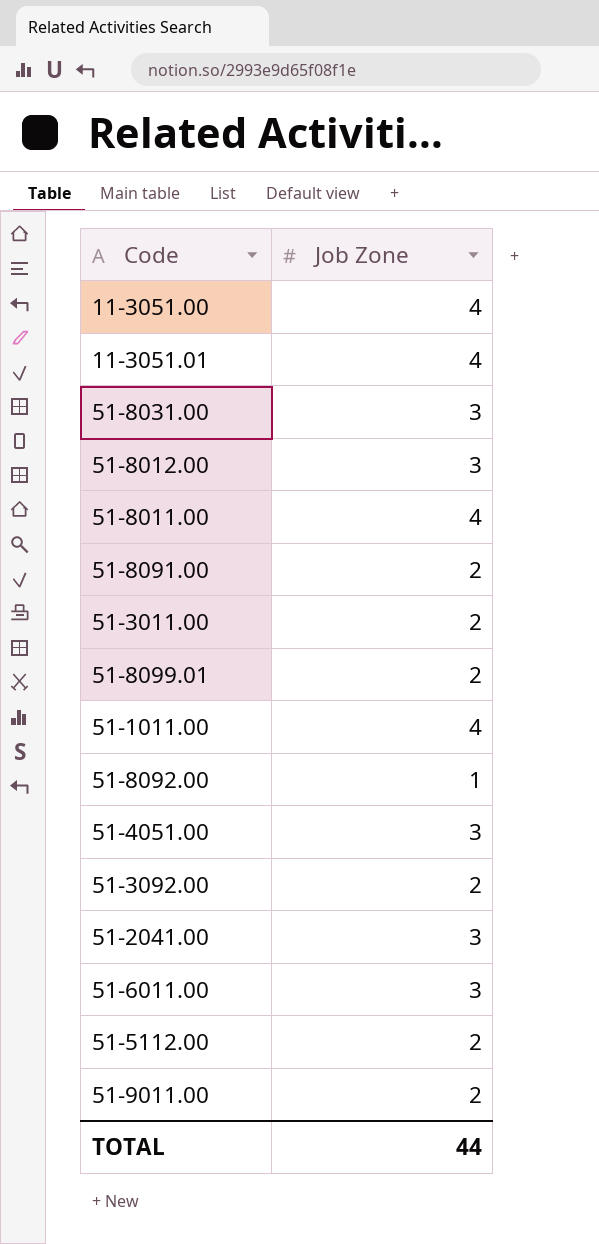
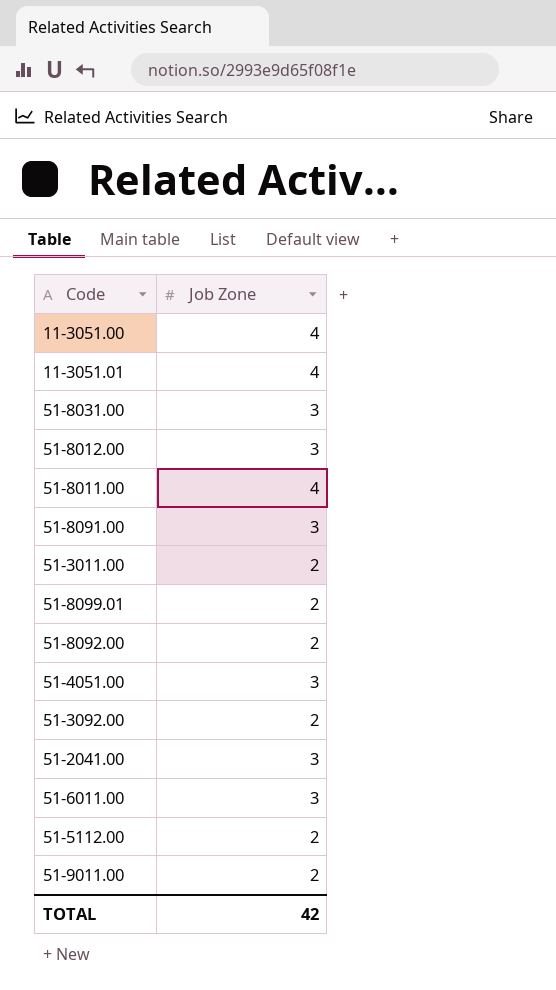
row 51-1011.00: 4 -> none
51-8091.00 | Job Zone: 2 -> 3
51-8092.00 | Job Zone: 1 -> 2
TOTAL | Job Zone: 44 -> 42

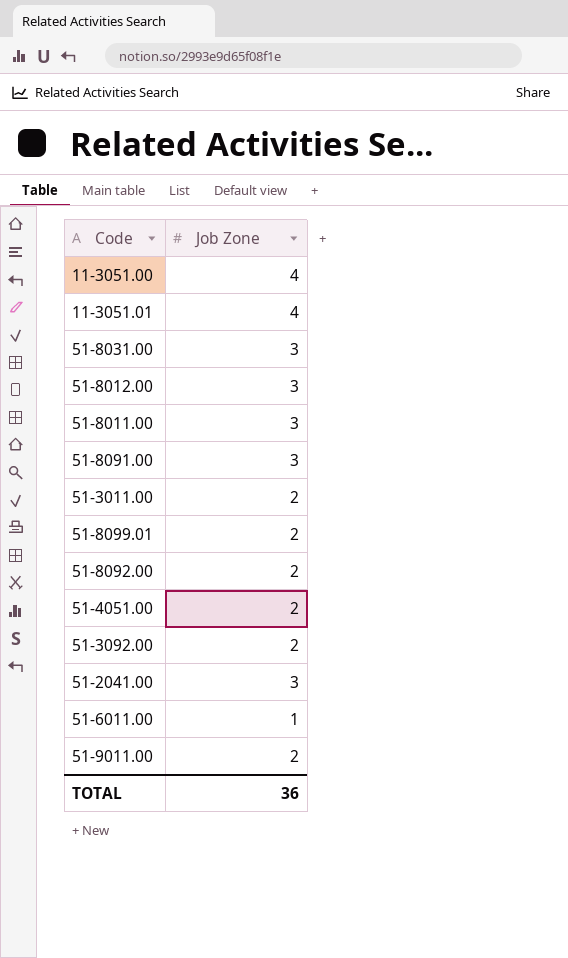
row 51-5112.00: 2 -> none
51-8011.00 | Job Zone: 4 -> 3
51-4051.00 | Job Zone: 3 -> 2
51-6011.00 | Job Zone: 3 -> 1
TOTAL | Job Zone: 42 -> 36

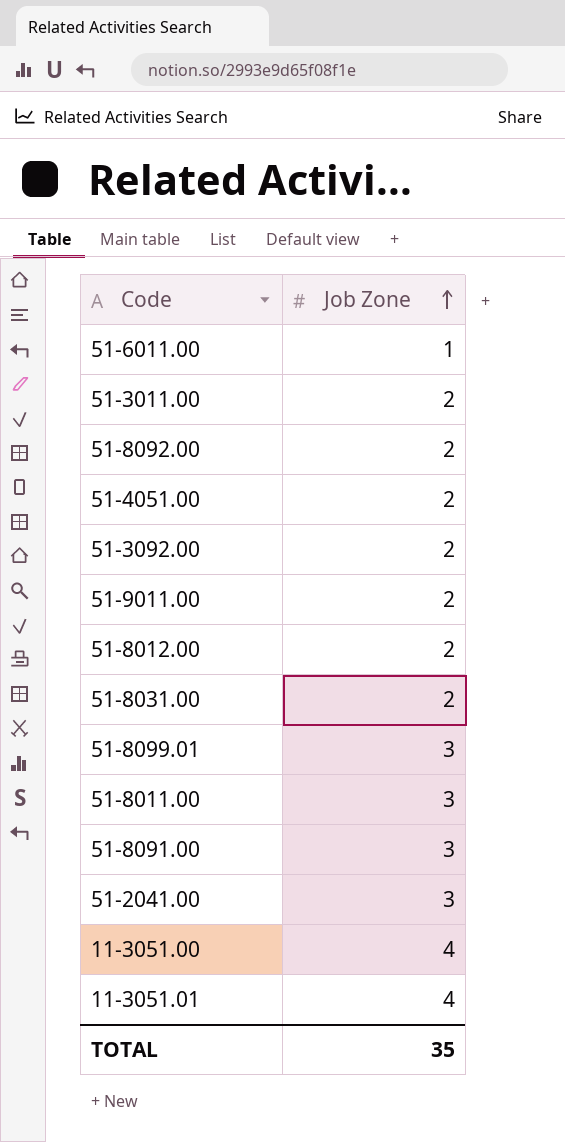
row order: none -> Job Zone ascending
51-8012.00 | Job Zone: 3 -> 2
51-8031.00 | Job Zone: 3 -> 2
51-8099.01 | Job Zone: 2 -> 3
TOTAL | Job Zone: 36 -> 35

